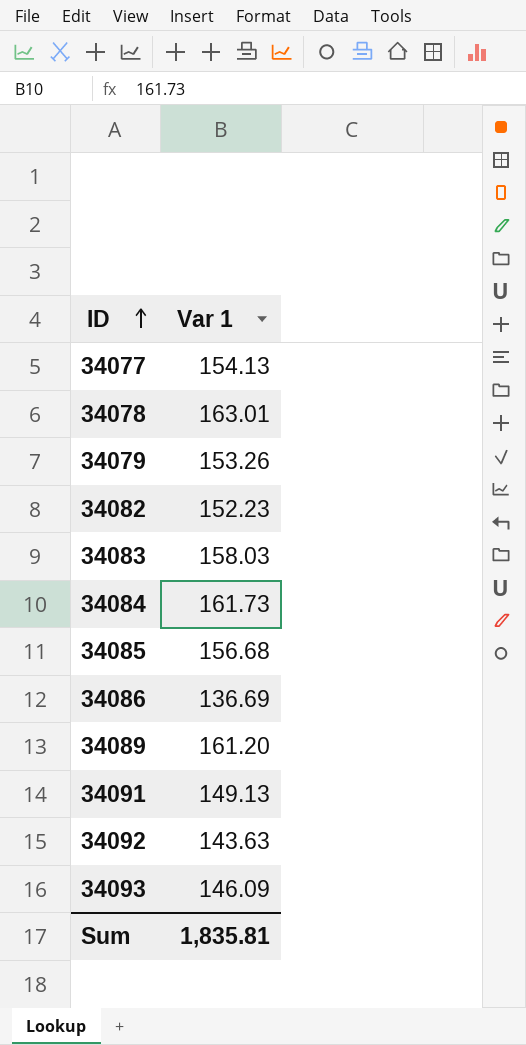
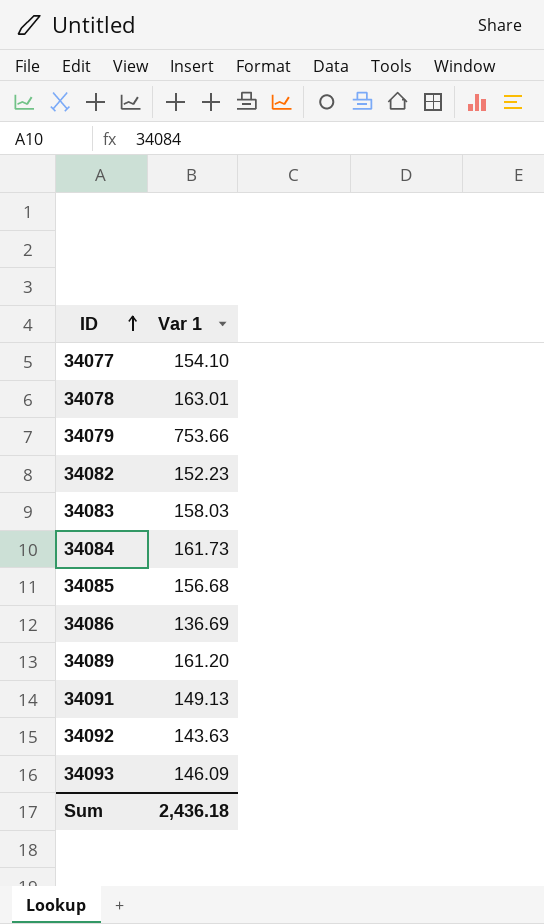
34077 | Var 1: 154.13 -> 154.10
34079 | Var 1: 153.26 -> 753.66
Sum | Var 1: 1,835.81 -> 2,436.18

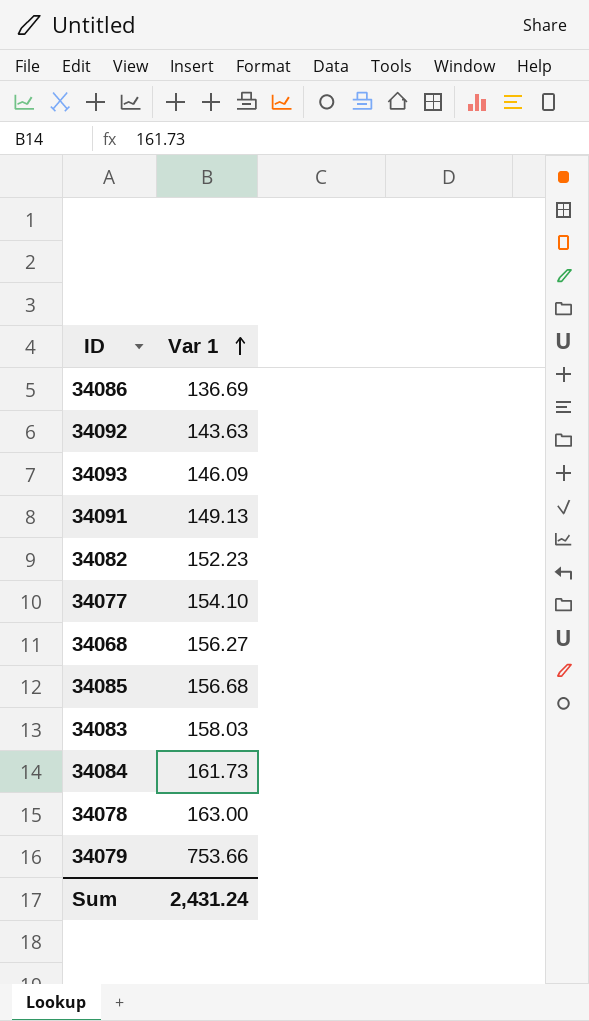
row order: ID ascending -> Var 1 ascending
row 34089: 161.20 -> none
row 34068: none -> 156.27
34078 | Var 1: 163.01 -> 163.00
Sum | Var 1: 2,436.18 -> 2,431.24

